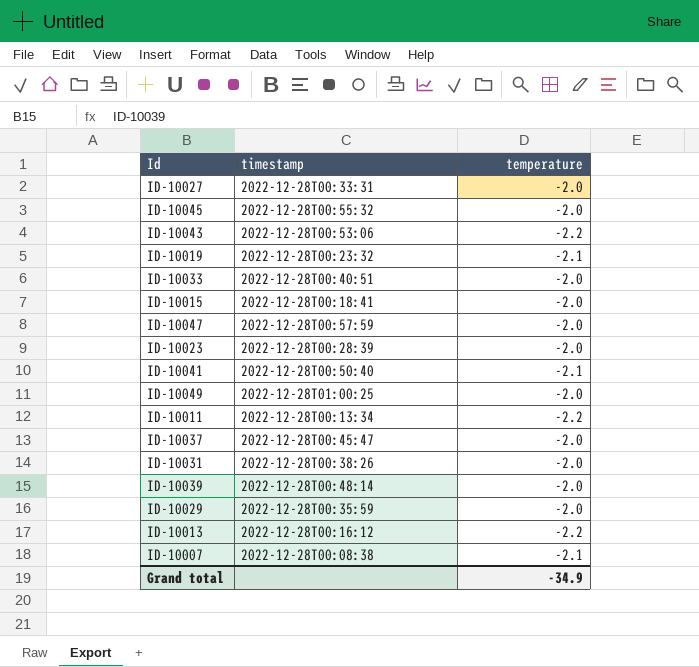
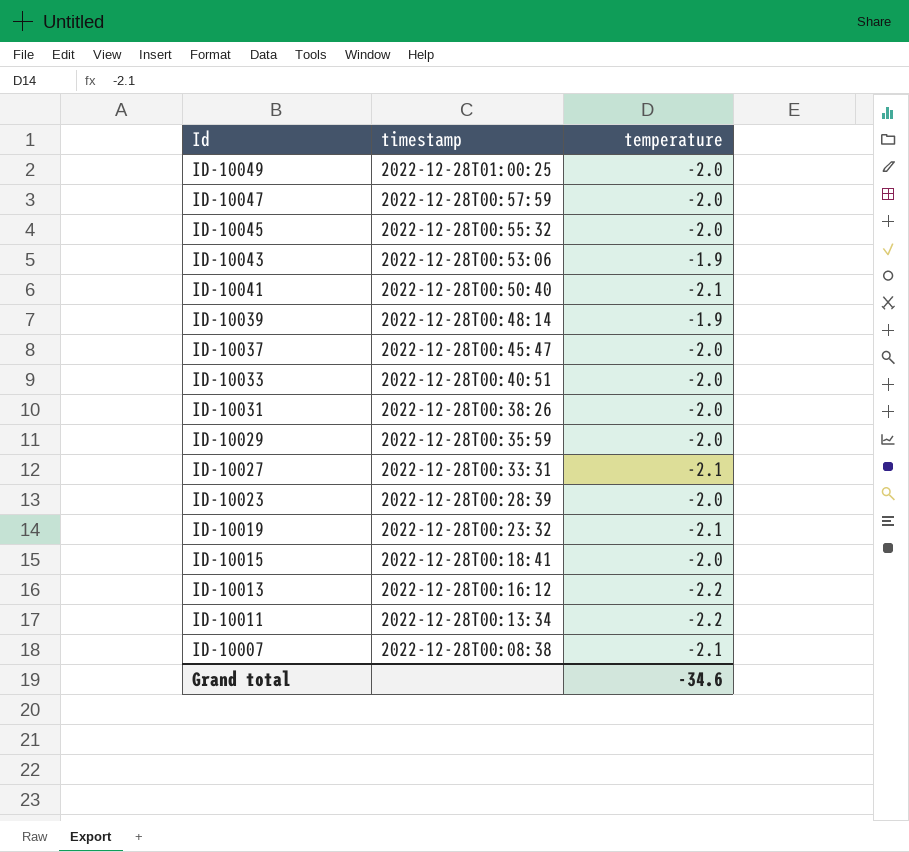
row order: none -> Id descending
ID-10043 | temperature: -2.2 -> -1.9
ID-10039 | temperature: -2.0 -> -1.9
ID-10027 | temperature: -2.0 -> -2.1
Grand total | temperature: -34.9 -> -34.6

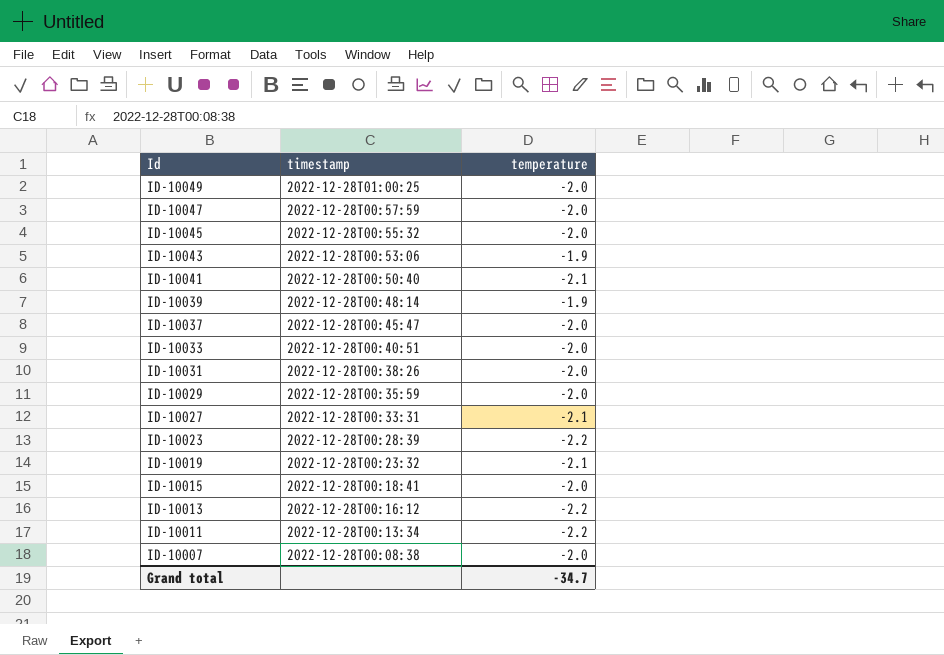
ID-10023 | temperature: -2.0 -> -2.2
ID-10007 | temperature: -2.1 -> -2.0
Grand total | temperature: -34.6 -> -34.7

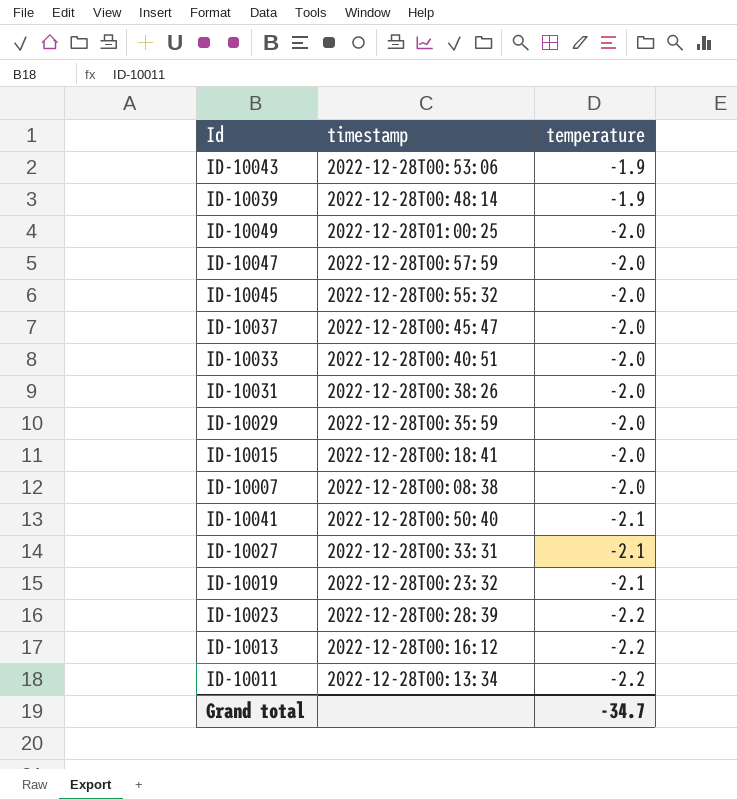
row order: Id descending -> temperature descending

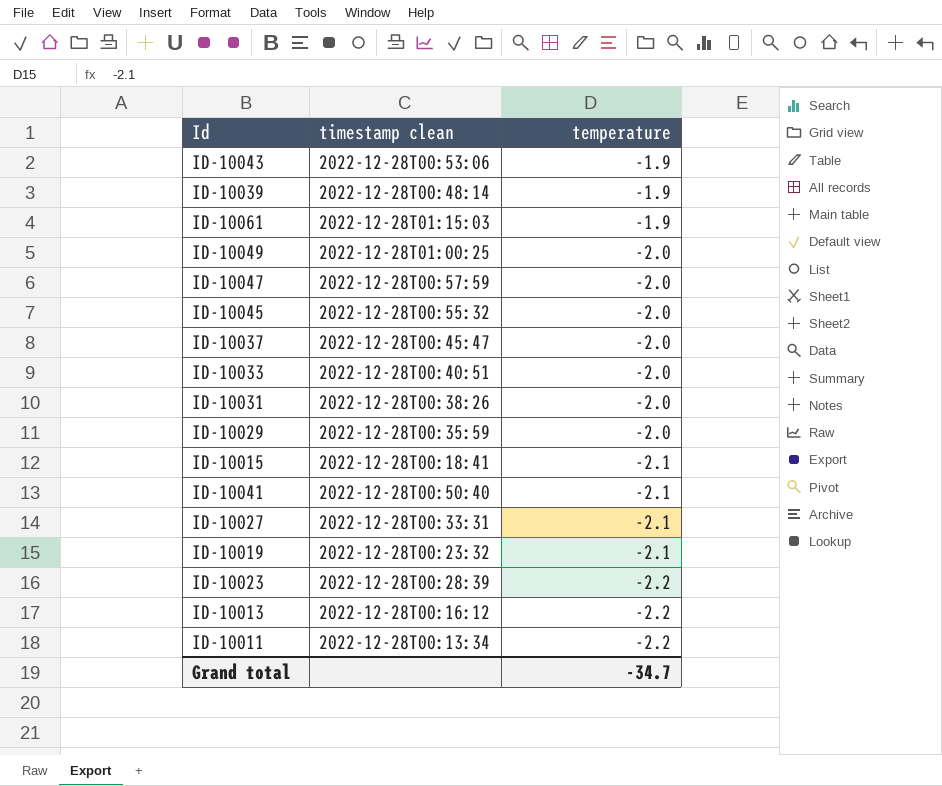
column name: timestamp -> timestamp clean
row ID-10007: 2022-12-28T00:08:38 | -2.0 -> none
row ID-10061: none -> 2022-12-28T01:15:03 | -1.9
ID-10015 | temperature: -2.0 -> -2.1

